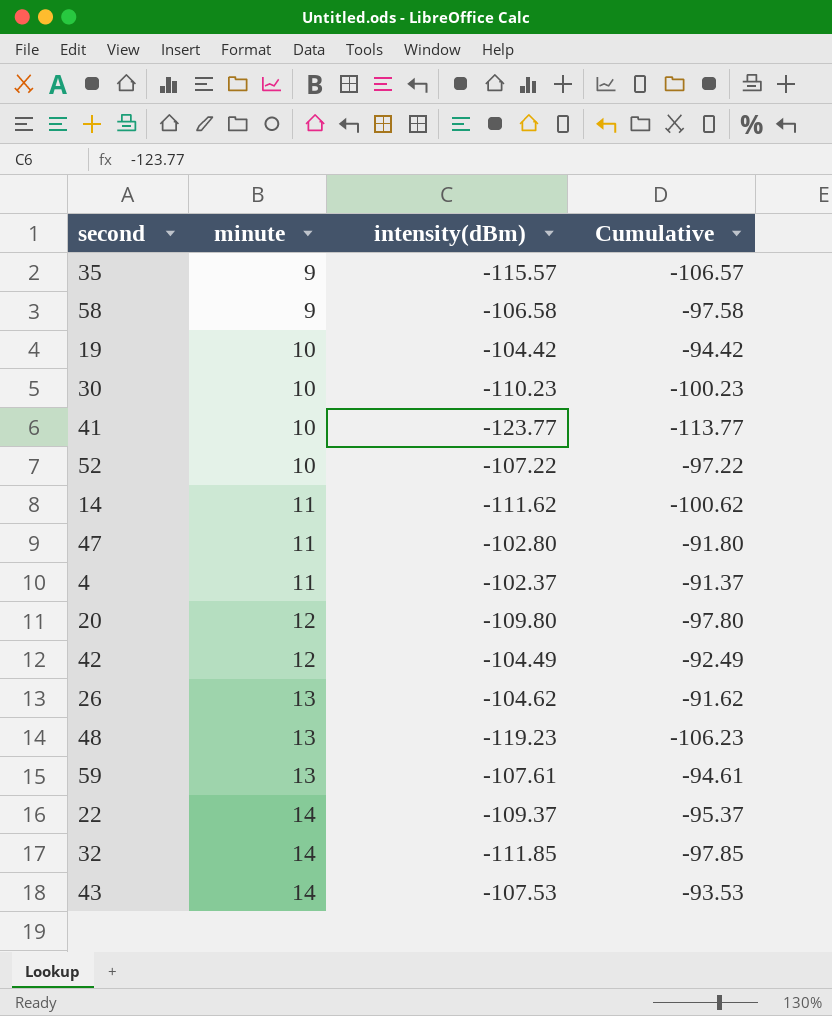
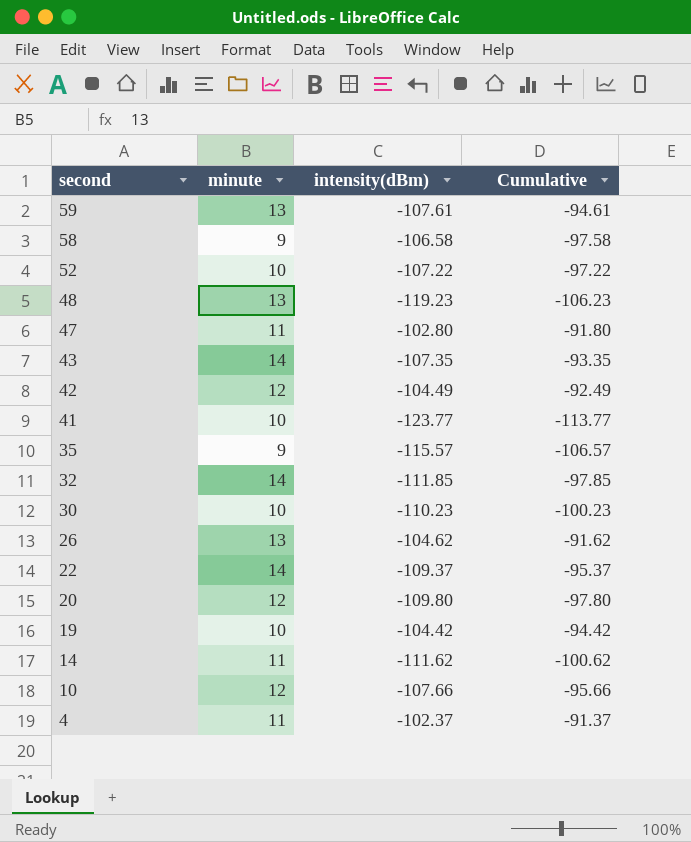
row order: minute ascending -> second descending
43 | intensity(dBm): -107.53 -> -107.35
43 | Cumulative: -93.53 -> -93.35
row 10: none -> 12 | -107.66 | -95.66

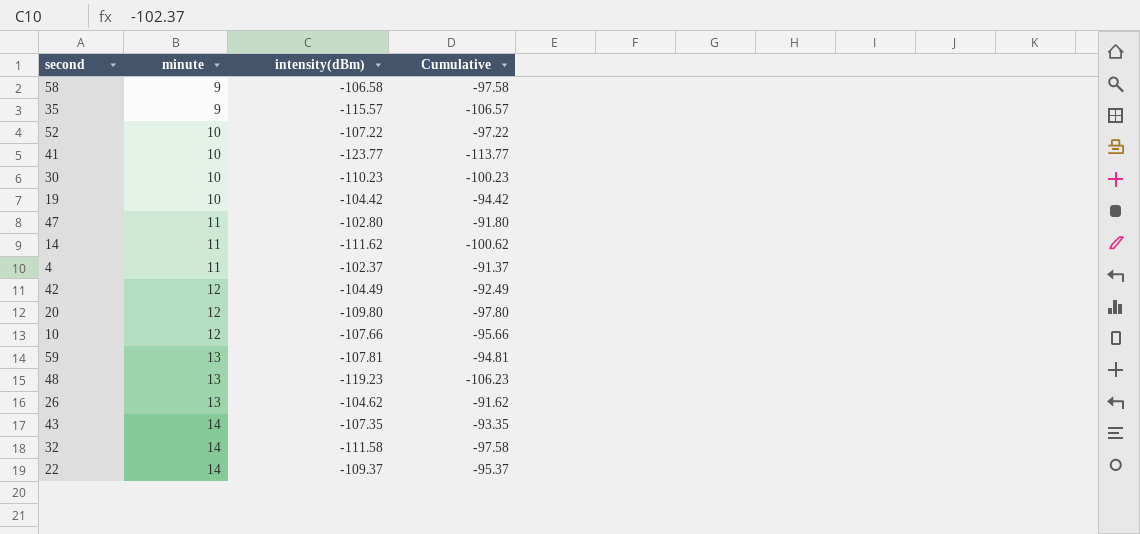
row order: second descending -> minute ascending
59 | intensity(dBm): -107.61 -> -107.81
59 | Cumulative: -94.61 -> -94.81
32 | intensity(dBm): -111.85 -> -111.58
32 | Cumulative: -97.85 -> -97.58

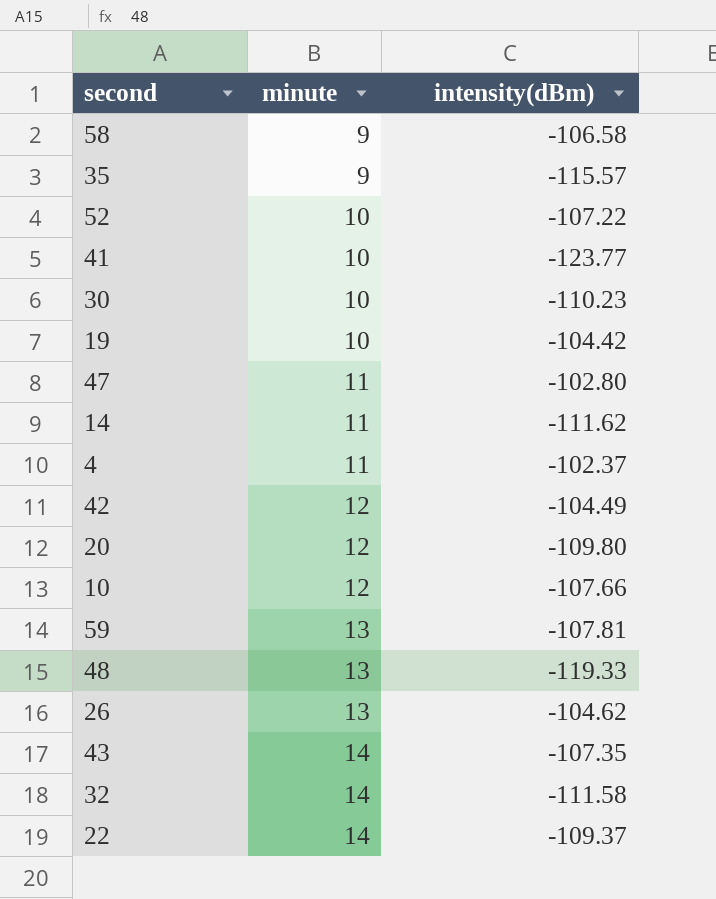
column Cumulative | formula: [minute] + [intensity(dBm)] -> none
48 | intensity(dBm): -119.23 -> -119.33

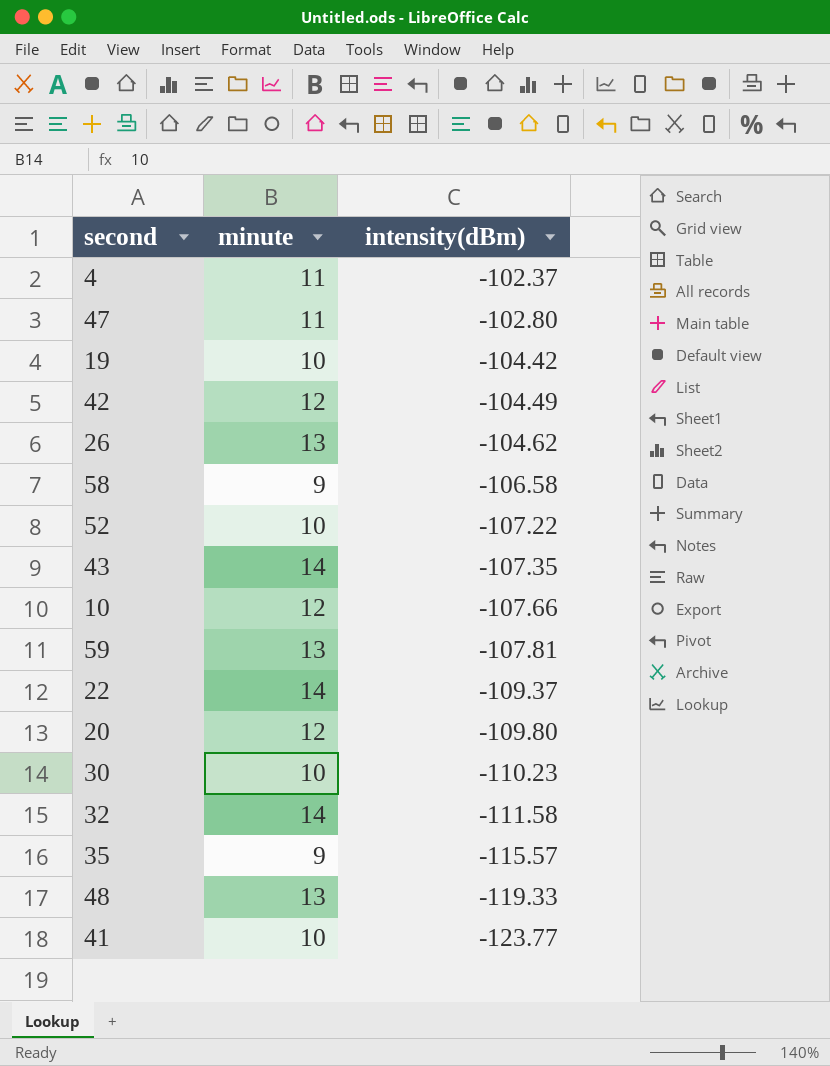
row order: minute ascending -> intensity(dBm) descending
row 14: 11 | -111.62 -> none

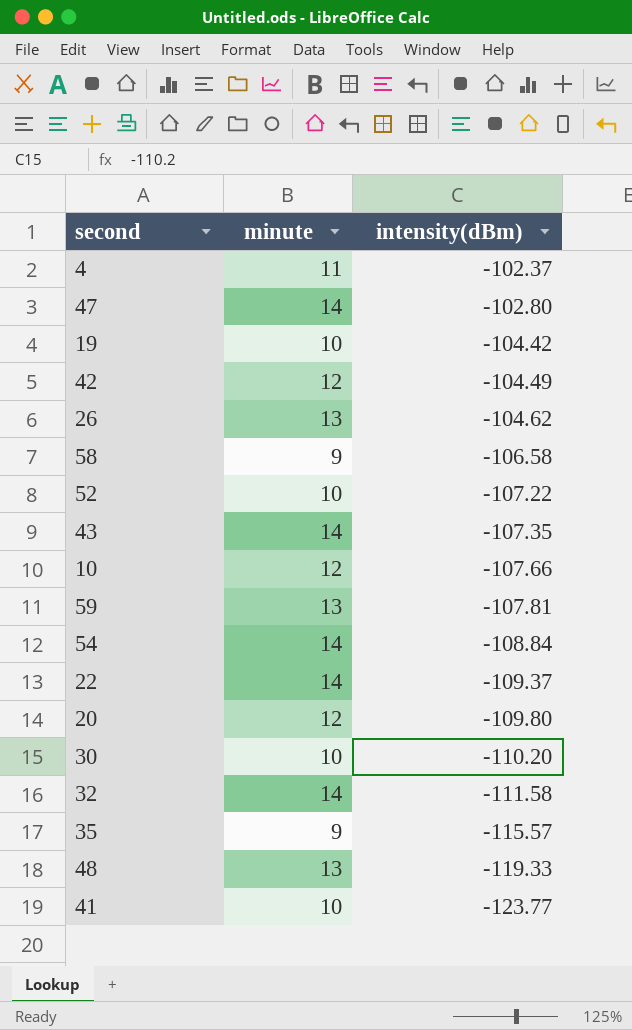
47 | minute: 11 -> 14
row 54: none -> 14 | -108.84
30 | intensity(dBm): -110.23 -> -110.20

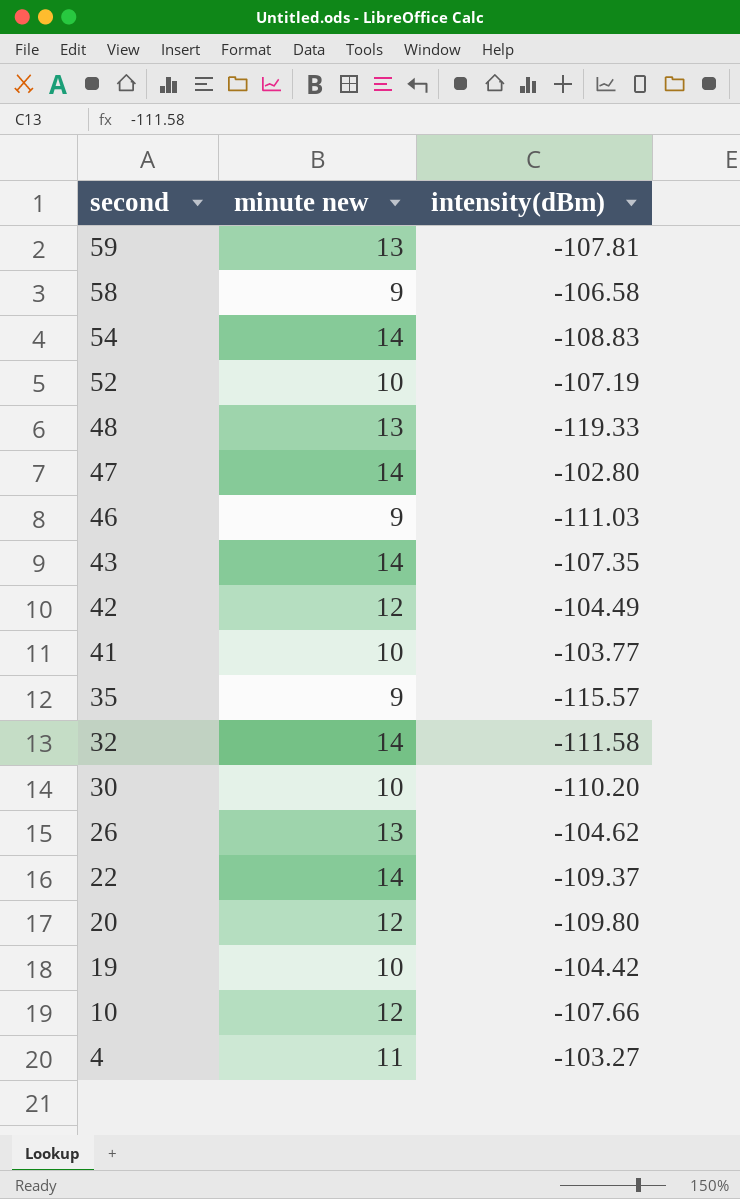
row order: intensity(dBm) descending -> second descending
column name: minute -> minute new
54 | intensity(dBm): -108.84 -> -108.83
52 | intensity(dBm): -107.22 -> -107.19
row 46: none -> 9 | -111.03
41 | intensity(dBm): -123.77 -> -103.77
4 | intensity(dBm): -102.37 -> -103.27

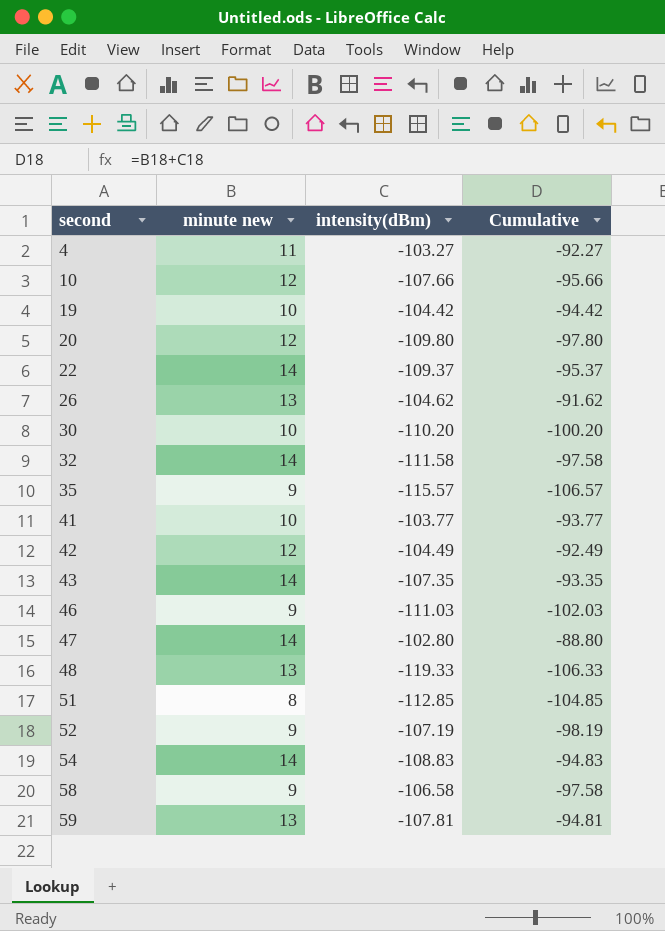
row order: second descending -> second ascending
column Cumulative | formula: none -> [minute new] + [intensity(dBm)]
row 51: none -> 8 | -112.85 | -104.85
52 | minute new: 10 -> 9

